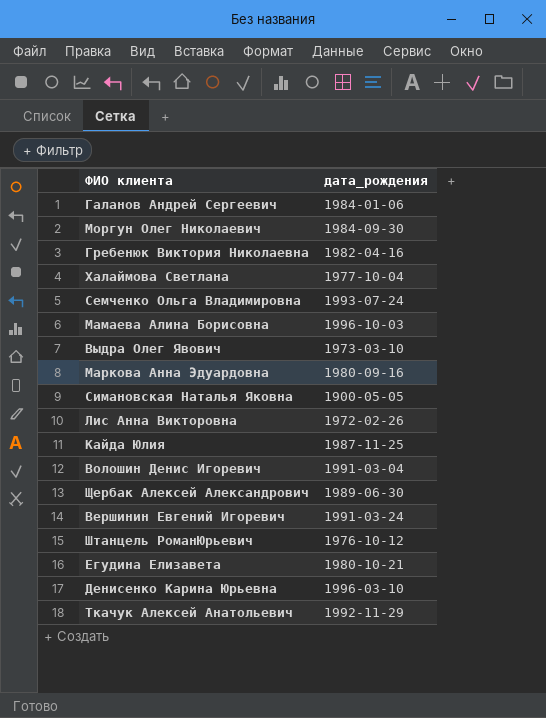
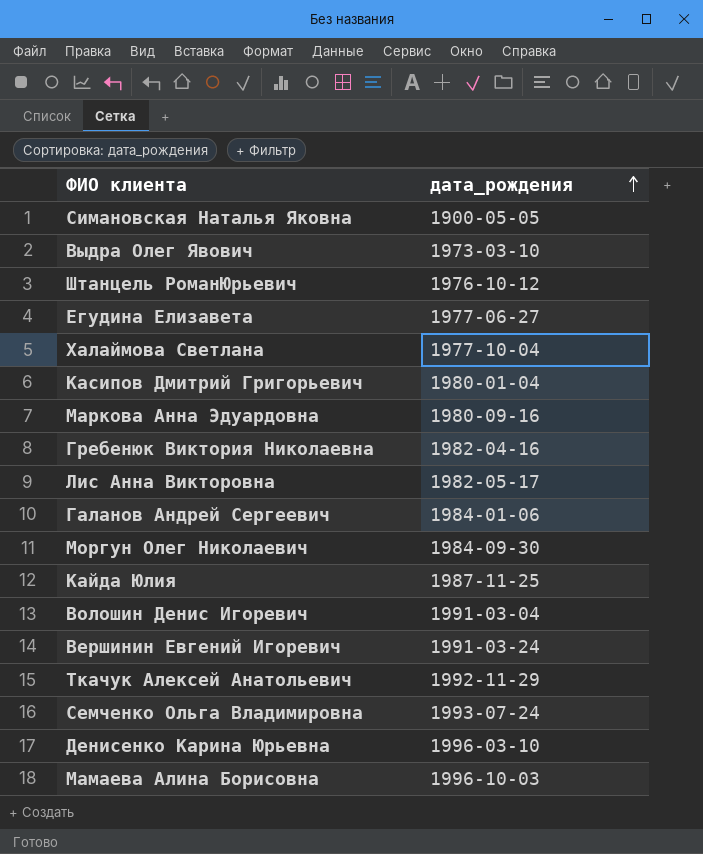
row order: none -> дата_рождения ascending
row Щербак Алексей Александрович: 1989-06-30 -> none
Егудина Елизавета | дата_рождения: 1980-10-21 -> 1977-06-27
row Касипов Дмитрий Григорьевич: none -> 1980-01-04
Лис Анна Викторовна | дата_рождения: 1972-02-26 -> 1982-05-17

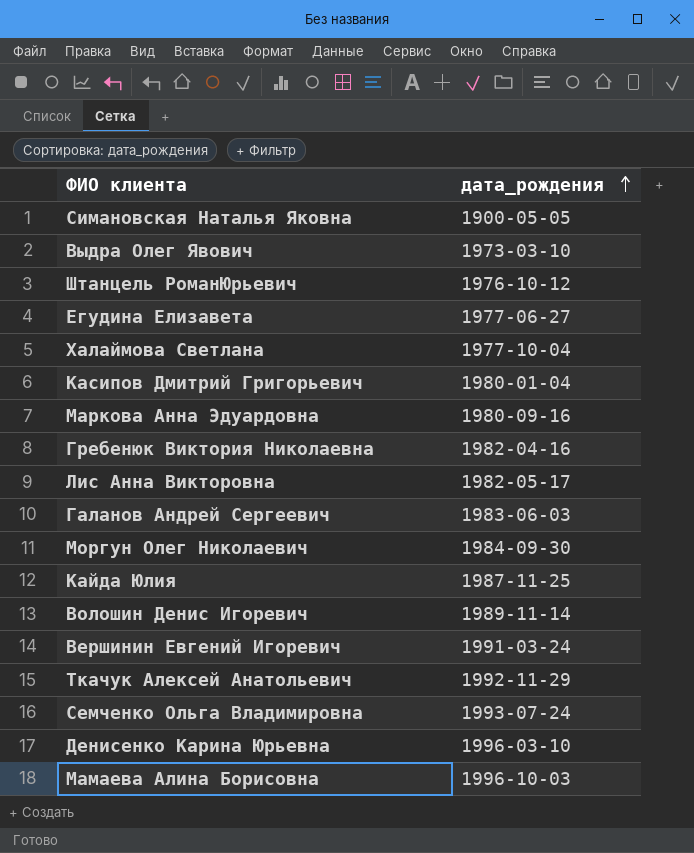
Галанов Андрей Сергеевич | дата_рождения: 1984-01-06 -> 1983-06-03
Волошин Денис Игоревич | дата_рождения: 1991-03-04 -> 1989-11-14

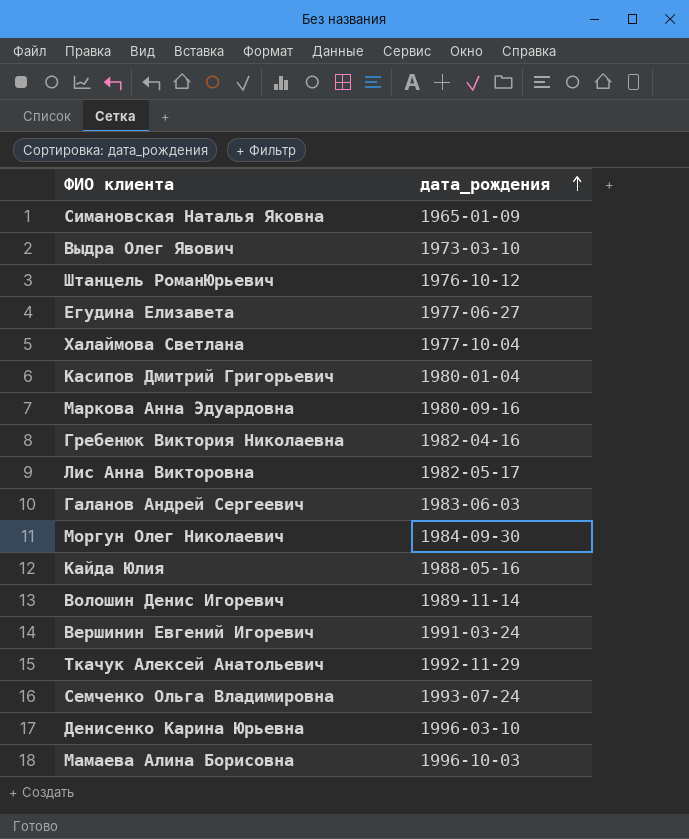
Симановская Наталья Яковна | дата_рождения: 1900-05-05 -> 1965-01-09
Кайда Юлия | дата_рождения: 1987-11-25 -> 1988-05-16

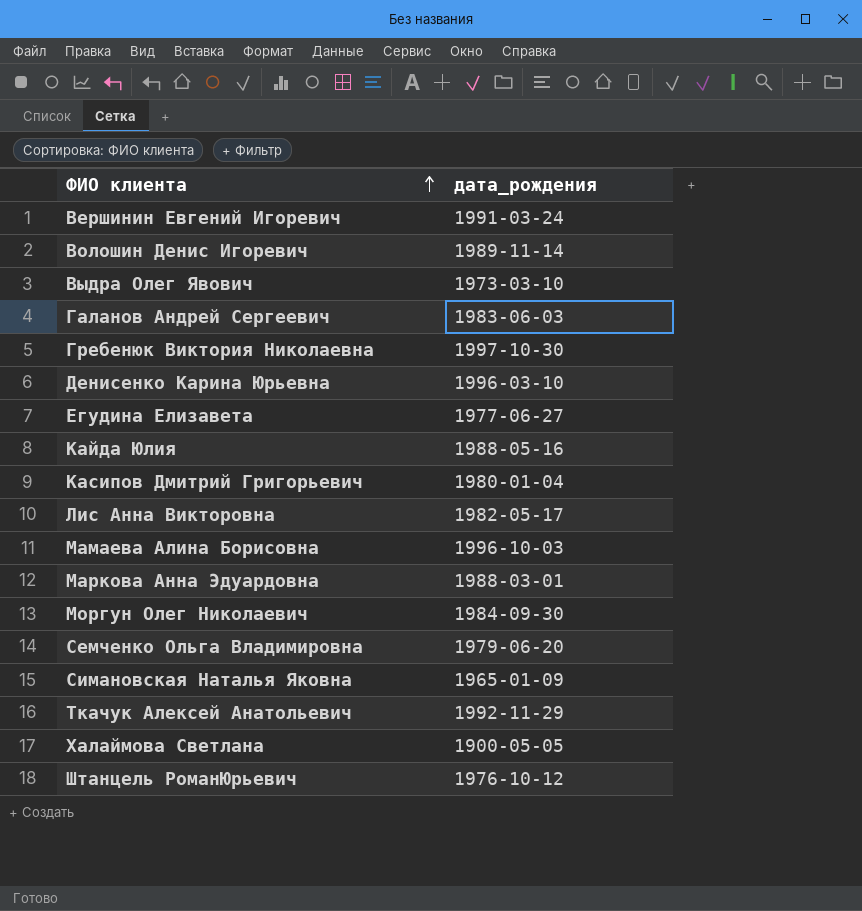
row order: дата_рождения ascending -> ФИО клиента ascending
Гребенюк Виктория Николаевна | дата_рождения: 1982-04-16 -> 1997-10-30
Маркова Анна Эдуардовна | дата_рождения: 1980-09-16 -> 1988-03-01
Семченко Ольга Владимировна | дата_рождения: 1993-07-24 -> 1979-06-20
Халаймова Светлана | дата_рождения: 1977-10-04 -> 1900-05-05

